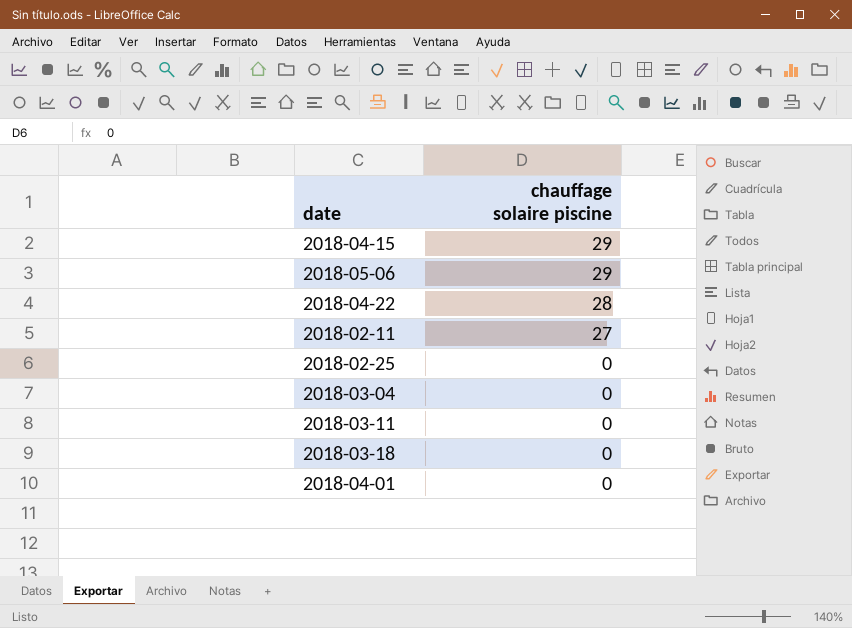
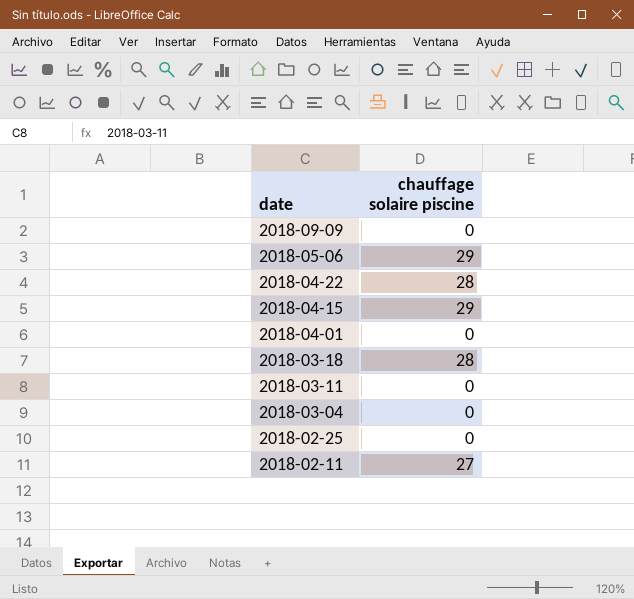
row order: chauffage solaire piscine descending -> date descending
row 2018-09-09: none -> 0
2018-03-18 | chauffage solaire piscine: 0 -> 28

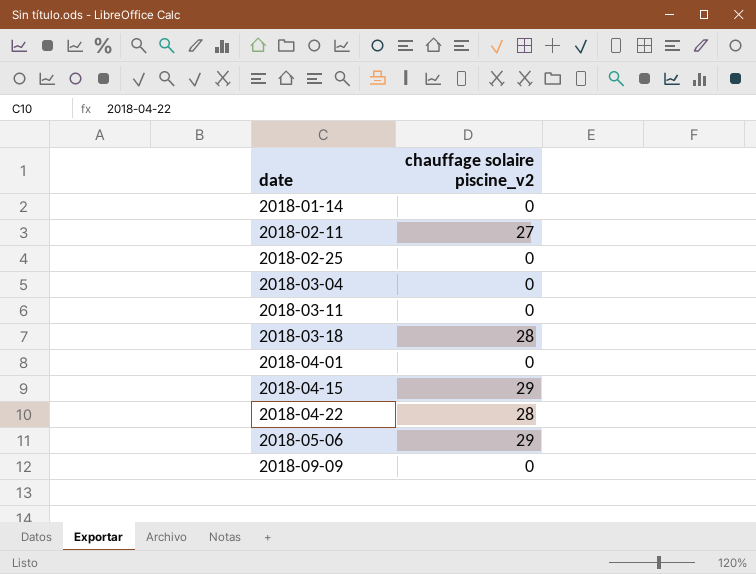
row order: date descending -> date ascending
column name: chauffage solaire piscine -> chauffage solaire piscine_v2
row 2018-01-14: none -> 0

